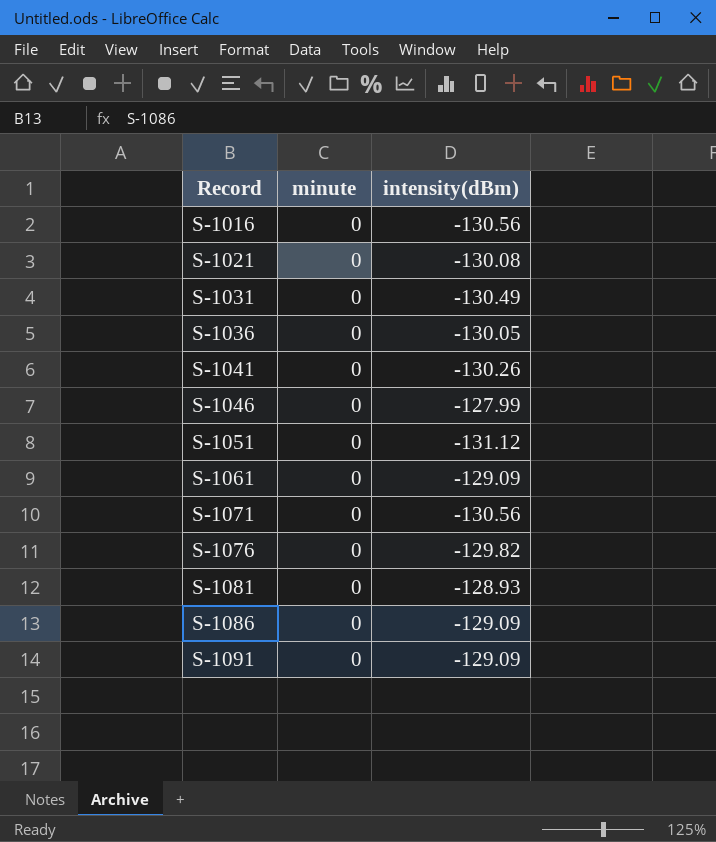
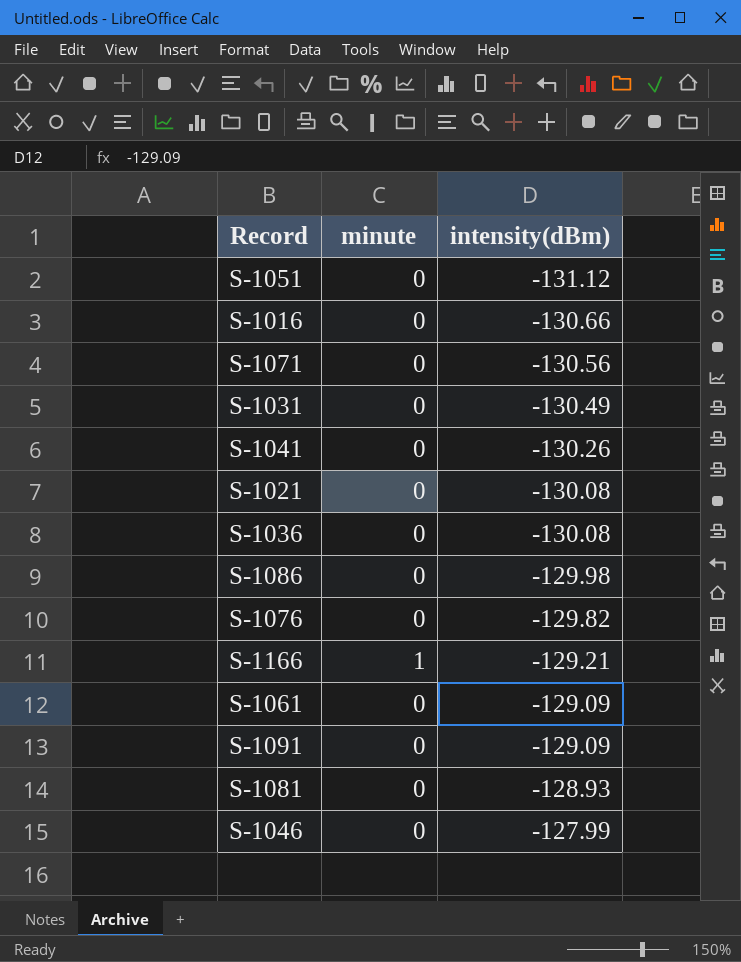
row order: Record ascending -> intensity(dBm) ascending
S-1016 | intensity(dBm): -130.56 -> -130.66
S-1036 | intensity(dBm): -130.05 -> -130.08
S-1086 | intensity(dBm): -129.09 -> -129.98
row S-1166: none -> 1 | -129.21

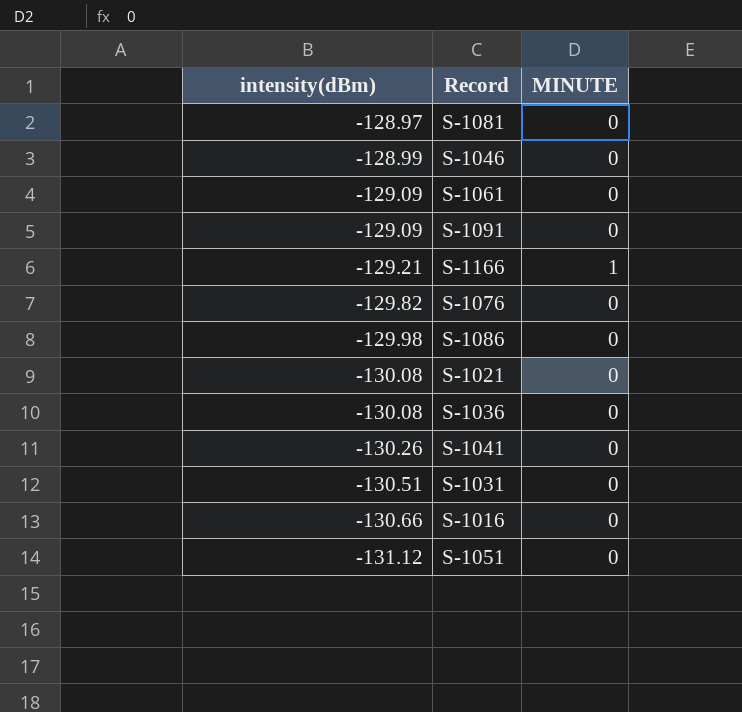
row order: intensity(dBm) ascending -> intensity(dBm) descending
column intensity(dBm) | position: 3 -> 1
column name: minute -> MINUTE
row S-1071: 0 | -130.56 -> none
S-1081 | intensity(dBm): -128.93 -> -128.97
S-1046 | intensity(dBm): -127.99 -> -128.99
S-1031 | intensity(dBm): -130.49 -> -130.51

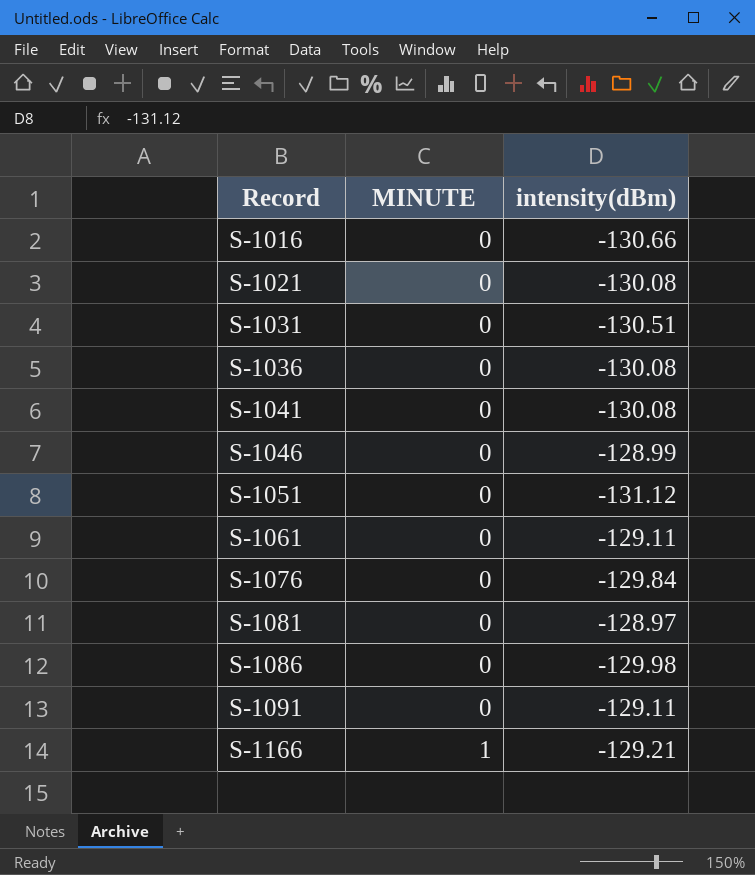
row order: intensity(dBm) descending -> Record ascending
column intensity(dBm) | position: 1 -> 3
S-1041 | intensity(dBm): -130.26 -> -130.08
S-1061 | intensity(dBm): -129.09 -> -129.11
S-1076 | intensity(dBm): -129.82 -> -129.84
S-1091 | intensity(dBm): -129.09 -> -129.11

